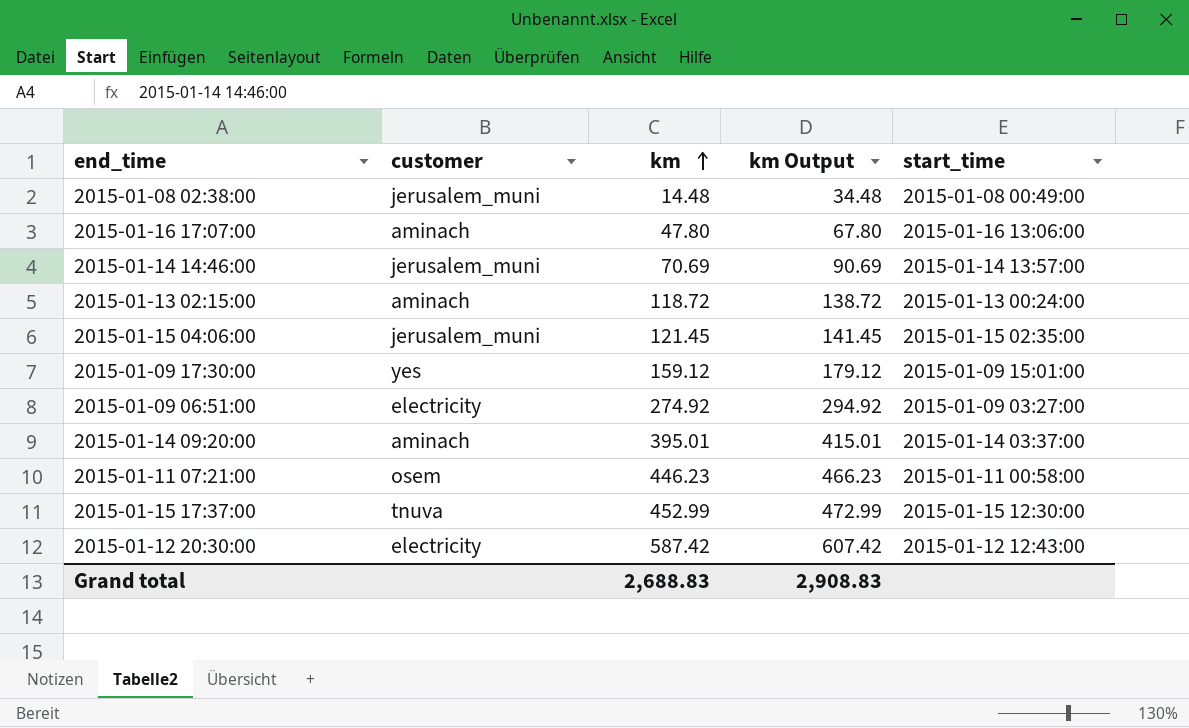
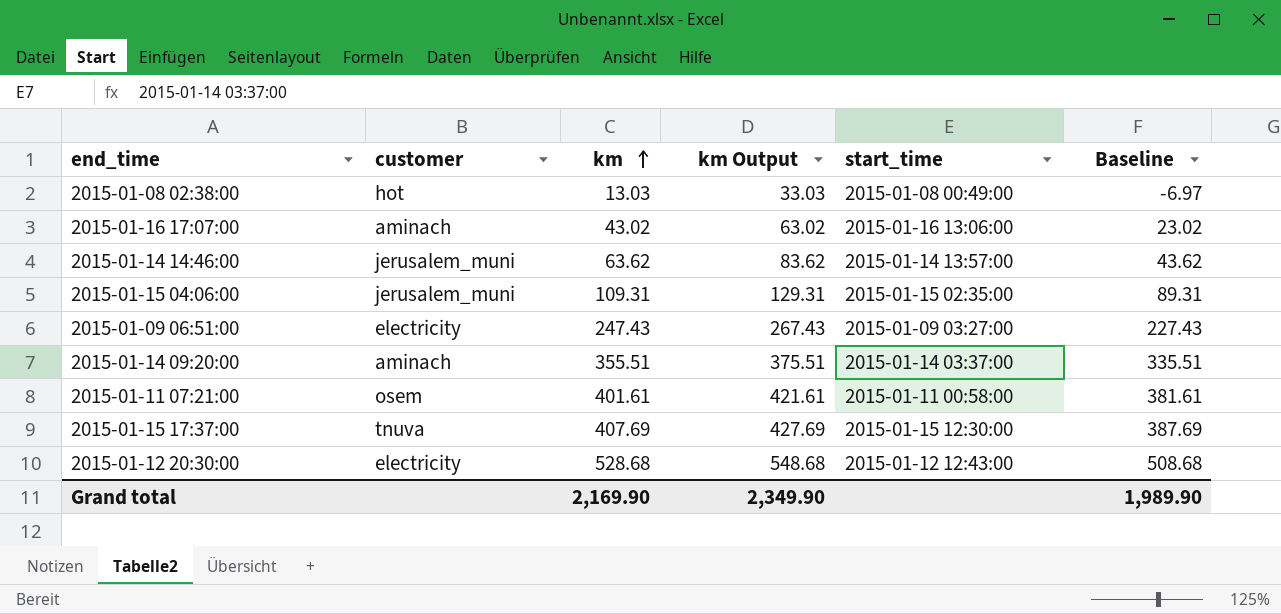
column Baseline | formula: none -> [km] - 20
row 2015-01-13 02:15:00: aminach | 118.72 | 138.72 | 2015-01-13 00:24:00 -> none
row 2015-01-09 17:30:00: yes | 159.12 | 179.12 | 2015-01-09 15:01:00 -> none
2015-01-08 02:38:00 | customer: jerusalem_muni -> hot
2015-01-08 02:38:00 | km: 14.48 -> 13.03
2015-01-08 02:38:00 | km Output: 34.48 -> 33.03
2015-01-16 17:07:00 | km: 47.80 -> 43.02
2015-01-16 17:07:00 | km Output: 67.80 -> 63.02
2015-01-14 14:46:00 | km: 70.69 -> 63.62
2015-01-14 14:46:00 | km Output: 90.69 -> 83.62
2015-01-15 04:06:00 | km: 121.45 -> 109.31
2015-01-15 04:06:00 | km Output: 141.45 -> 129.31
2015-01-09 06:51:00 | km: 274.92 -> 247.43
2015-01-09 06:51:00 | km Output: 294.92 -> 267.43
2015-01-14 09:20:00 | km: 395.01 -> 355.51
2015-01-14 09:20:00 | km Output: 415.01 -> 375.51
2015-01-11 07:21:00 | km: 446.23 -> 401.61
2015-01-11 07:21:00 | km Output: 466.23 -> 421.61
2015-01-15 17:37:00 | km: 452.99 -> 407.69
2015-01-15 17:37:00 | km Output: 472.99 -> 427.69
2015-01-12 20:30:00 | km: 587.42 -> 528.68
2015-01-12 20:30:00 | km Output: 607.42 -> 548.68
Grand total | km: 2,688.83 -> 2,169.90
Grand total | km Output: 2,908.83 -> 2,349.90

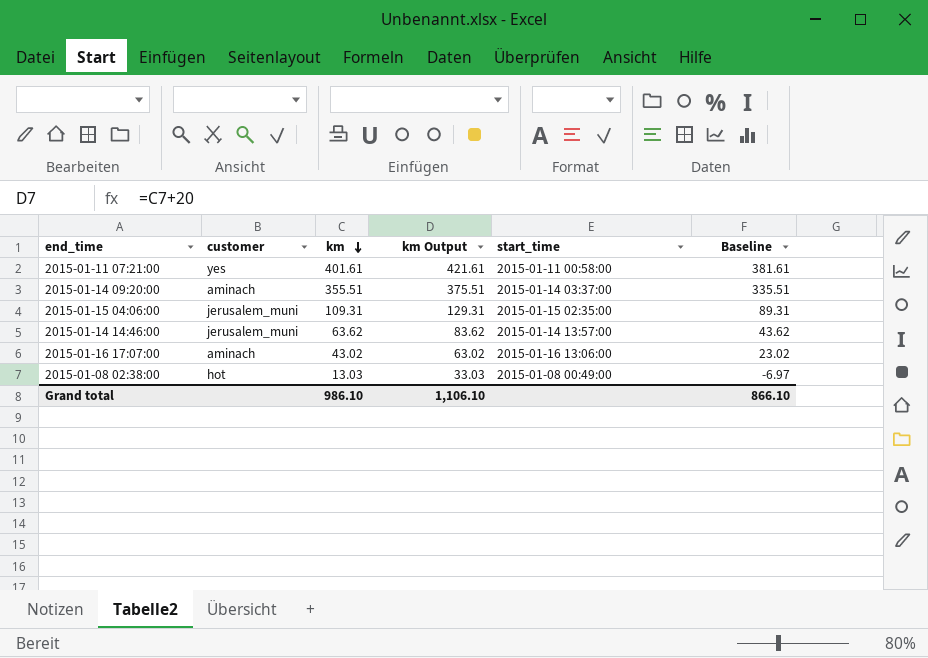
row order: km ascending -> km descending
row 2015-01-09 06:51:00: electricity | 247.43 | 267.43 | 2015-01-09 03:27:00 | 227.43 -> none
row 2015-01-15 17:37:00: tnuva | 407.69 | 427.69 | 2015-01-15 12:30:00 | 387.69 -> none
row 2015-01-12 20:30:00: electricity | 528.68 | 548.68 | 2015-01-12 12:43:00 | 508.68 -> none
2015-01-11 07:21:00 | customer: osem -> yes
Grand total | km: 2,169.90 -> 986.10
Grand total | km Output: 2,349.90 -> 1,106.10
Grand total | Baseline: 1,989.90 -> 866.10

